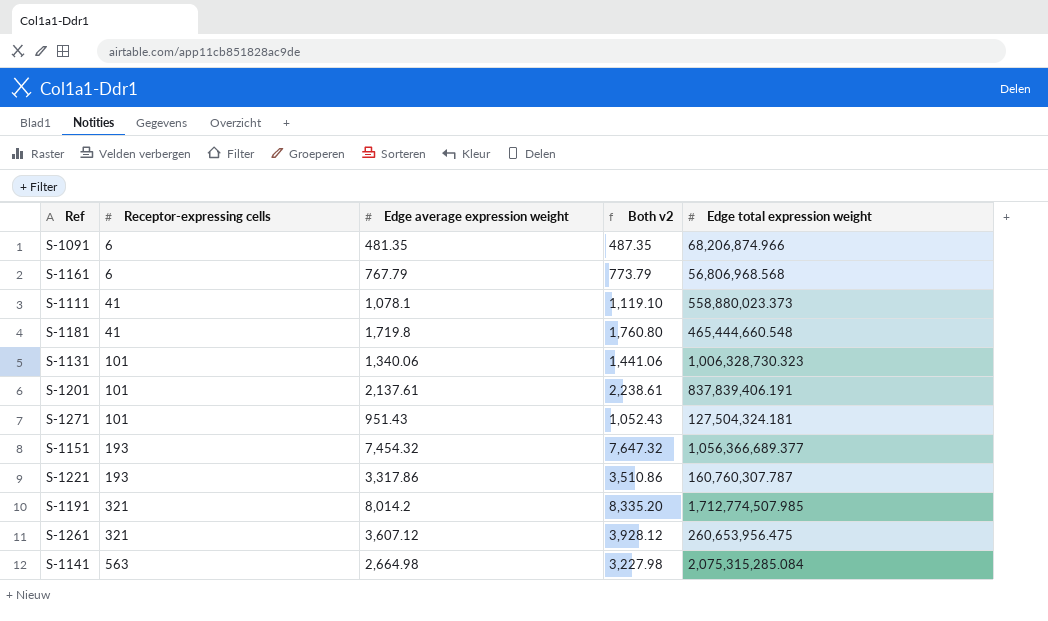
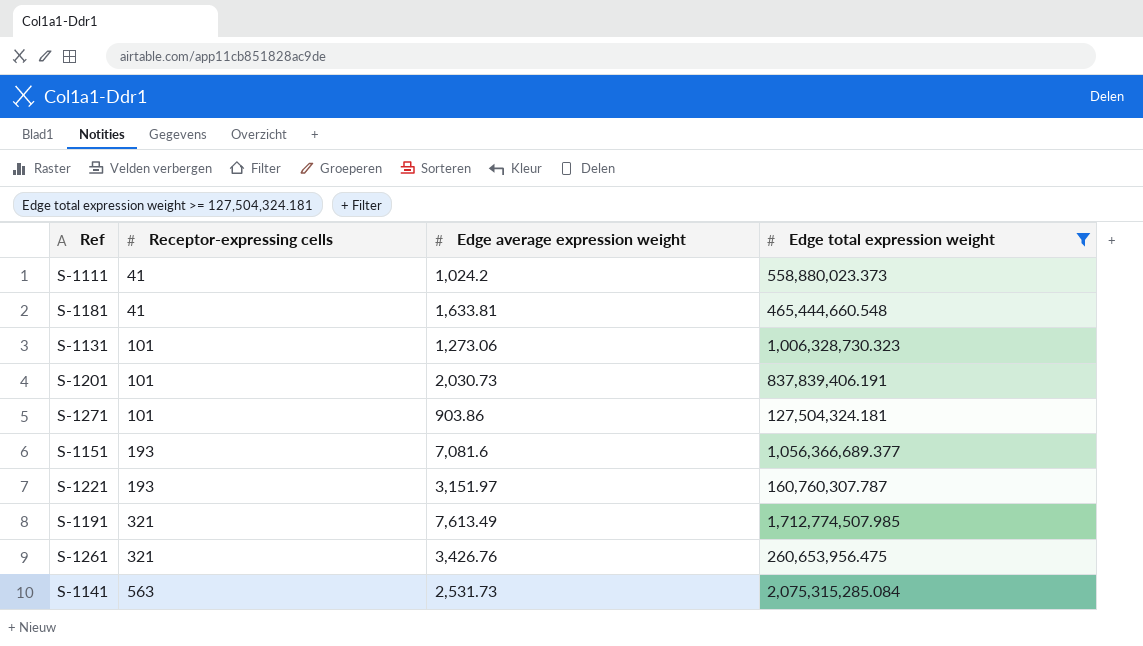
filter: none -> Edge total expression weight >= 127,504,324.181
column Both v2 | formula: [Receptor-expressing cells] + [Edge average expression weight] -> none
S-1111 | Edge average expression weight: 1,078.1 -> 1,024.2
S-1181 | Edge average expression weight: 1,719.8 -> 1,633.81
S-1131 | Edge average expression weight: 1,340.06 -> 1,273.06
S-1201 | Edge average expression weight: 2,137.61 -> 2,030.73
S-1271 | Edge average expression weight: 951.43 -> 903.86
S-1151 | Edge average expression weight: 7,454.32 -> 7,081.6
S-1221 | Edge average expression weight: 3,317.86 -> 3,151.97
S-1191 | Edge average expression weight: 8,014.2 -> 7,613.49
S-1261 | Edge average expression weight: 3,607.12 -> 3,426.76
S-1141 | Edge average expression weight: 2,664.98 -> 2,531.73

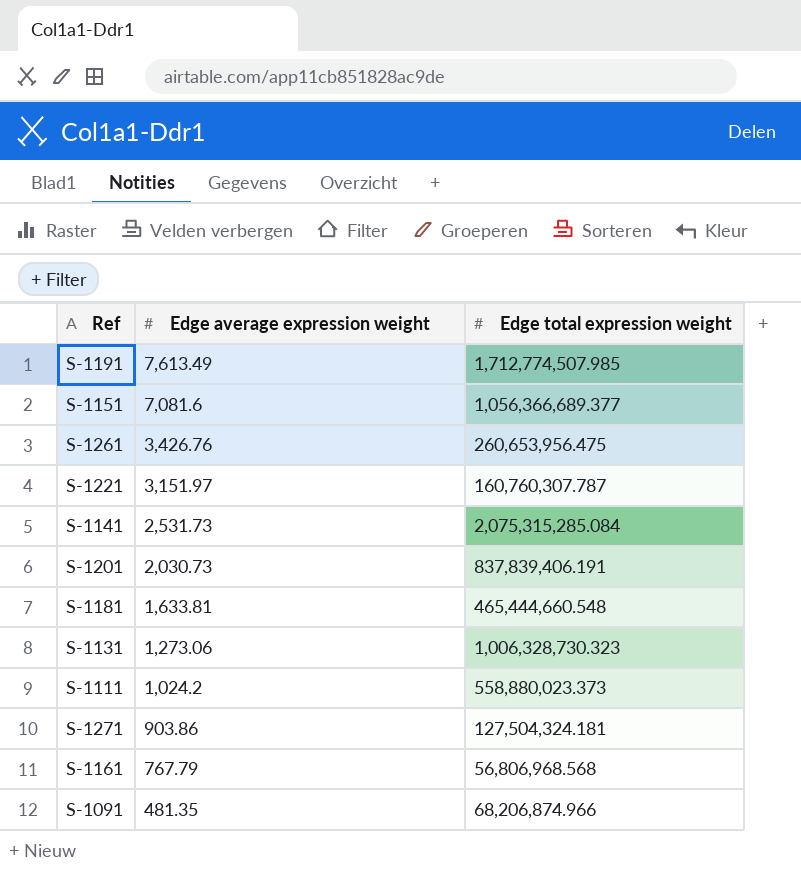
filter: Edge total expression weight >= 127,504,324.181 -> none
row order: Receptor-expressing cells ascending -> Edge average expression weight descending
column Receptor-expressing cells | position: 2 -> none

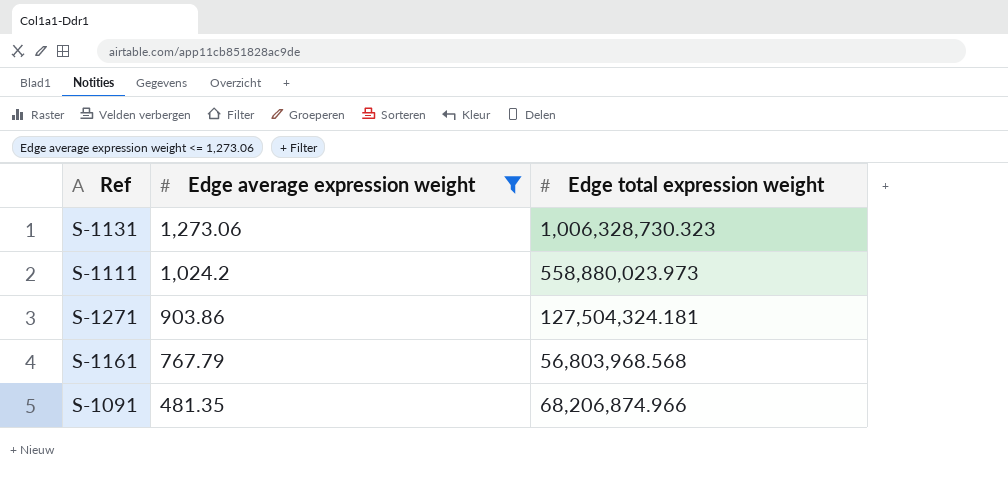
filter: none -> Edge average expression weight <= 1,273.06
S-1111 | Edge total expression weight: 558,880,023.373 -> 558,880,023.973
S-1161 | Edge total expression weight: 56,806,968.568 -> 56,803,968.568

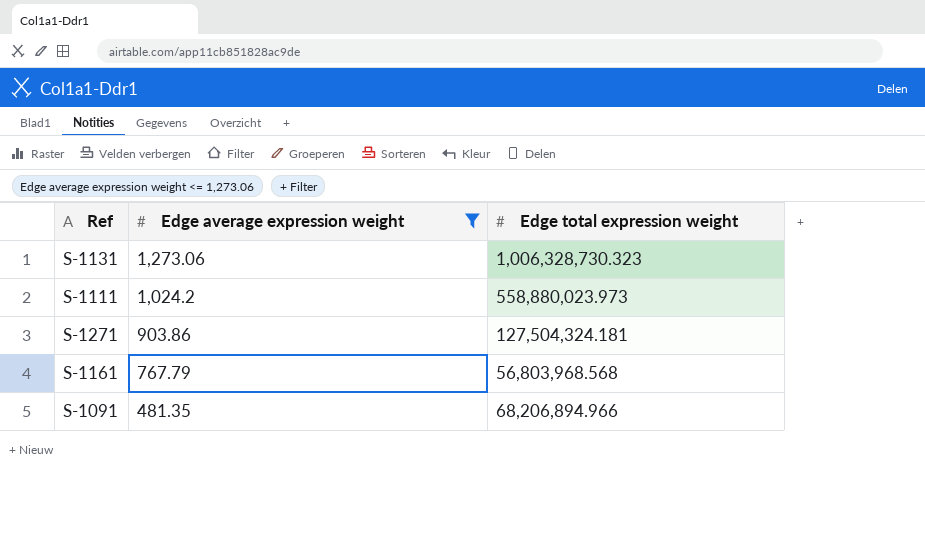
S-1091 | Edge total expression weight: 68,206,874.966 -> 68,206,894.966

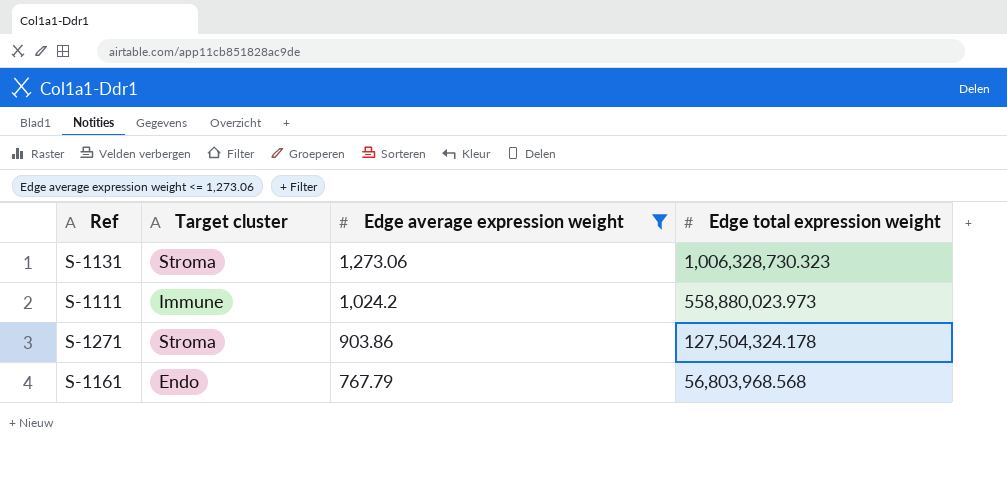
column Target cluster | position: none -> 2
row S-1091: 481.35 | 68,206,894.966 -> none
S-1271 | Edge total expression weight: 127,504,324.181 -> 127,504,324.178

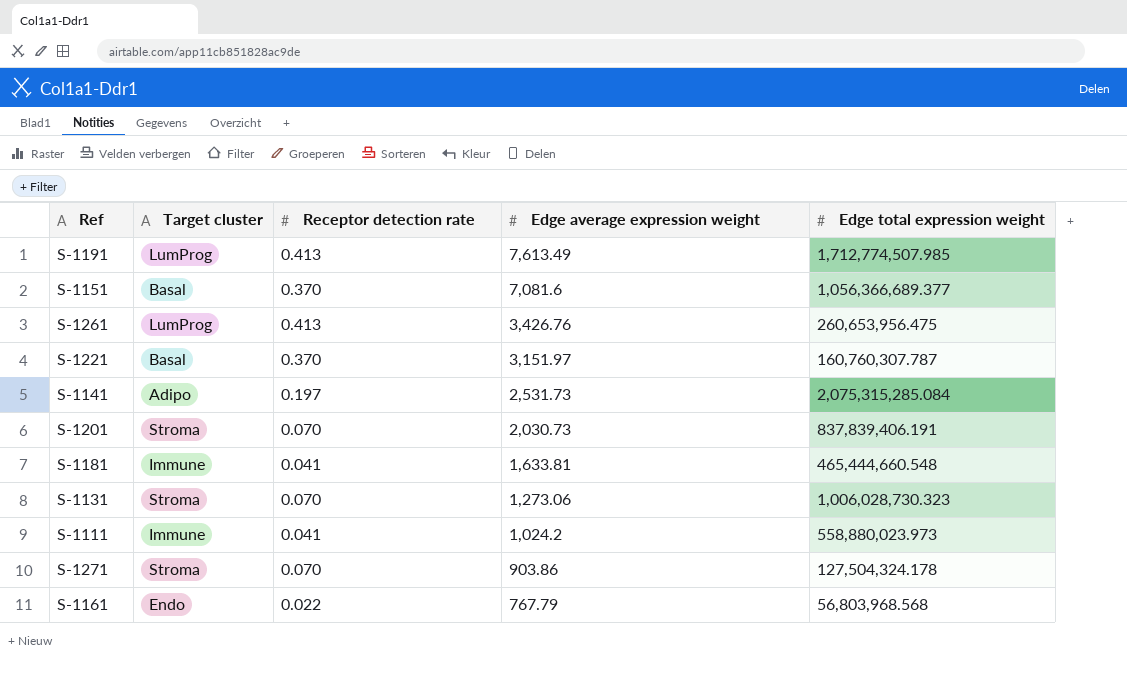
filter: Edge average expression weight <= 1,273.06 -> none
column Receptor detection rate | position: none -> 3
S-1131 | Edge total expression weight: 1,006,328,730.323 -> 1,006,028,730.323

